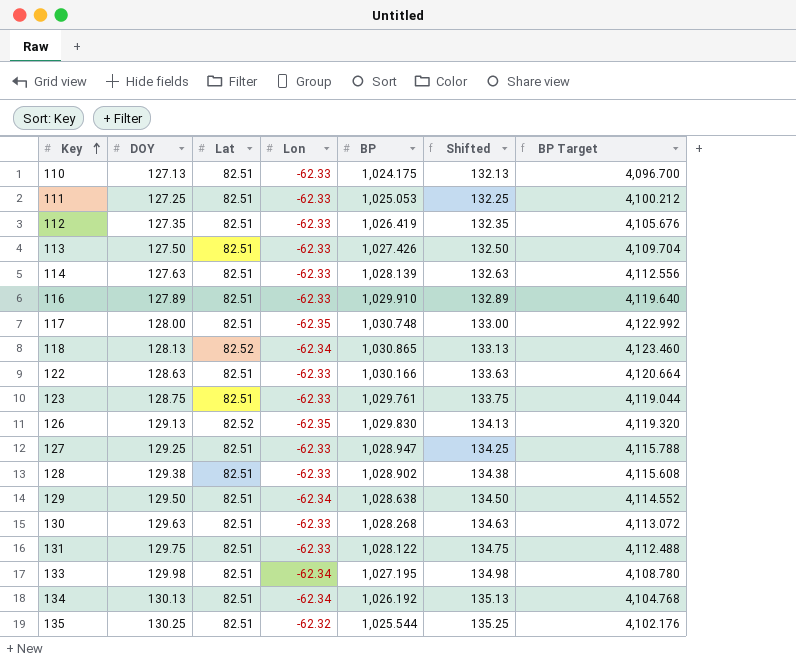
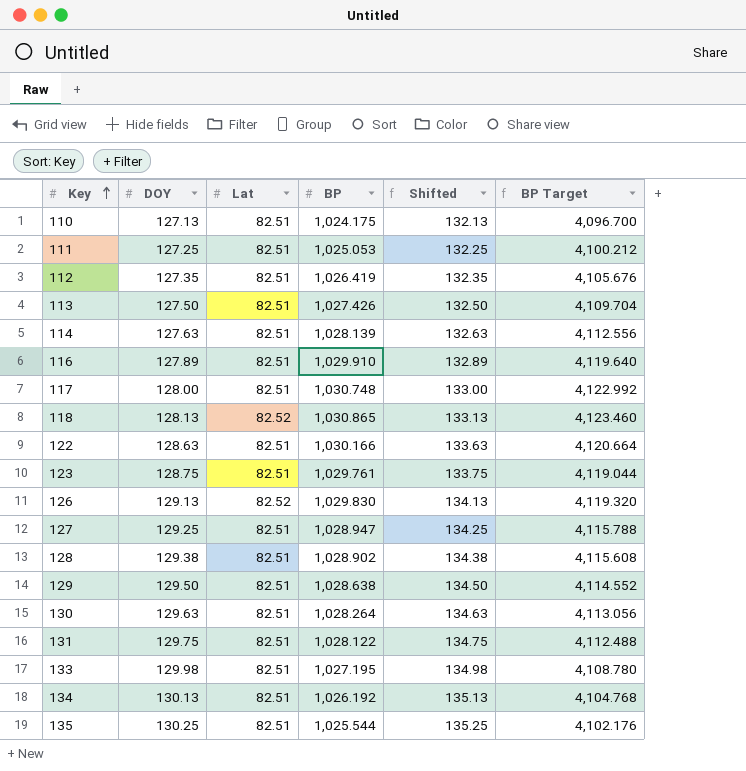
column Lon | position: 4 -> none
130 | BP: 1,028.268 -> 1,028.264
130 | BP Target: 4,113.072 -> 4,113.056

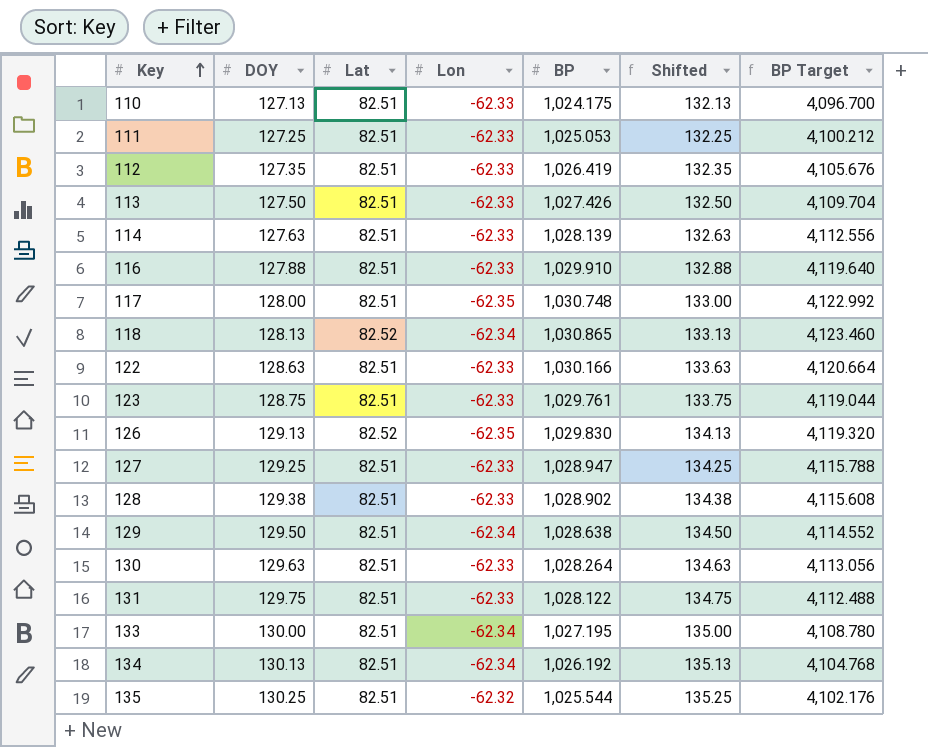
column Lon | position: none -> 4
116 | DOY: 127.89 -> 127.88
116 | Shifted: 132.89 -> 132.88
133 | DOY: 129.98 -> 130.00
133 | Shifted: 134.98 -> 135.00

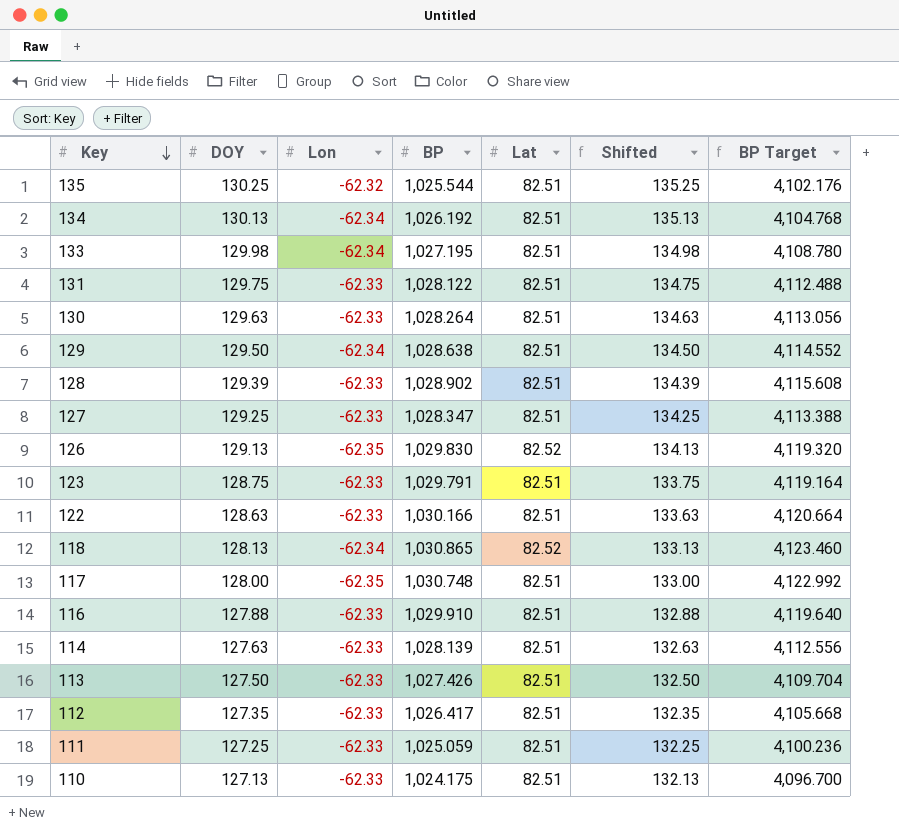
row order: Key ascending -> Key descending
column Lat | position: 3 -> 5
133 | DOY: 130.00 -> 129.98
133 | Shifted: 135.00 -> 134.98
128 | DOY: 129.38 -> 129.39
128 | Shifted: 134.38 -> 134.39
127 | BP: 1,028.947 -> 1,028.347
127 | BP Target: 4,115.788 -> 4,113.388
123 | BP: 1,029.761 -> 1,029.791
123 | BP Target: 4,119.044 -> 4,119.164
112 | BP: 1,026.419 -> 1,026.417
112 | BP Target: 4,105.676 -> 4,105.668
111 | BP: 1,025.053 -> 1,025.059
111 | BP Target: 4,100.212 -> 4,100.236

